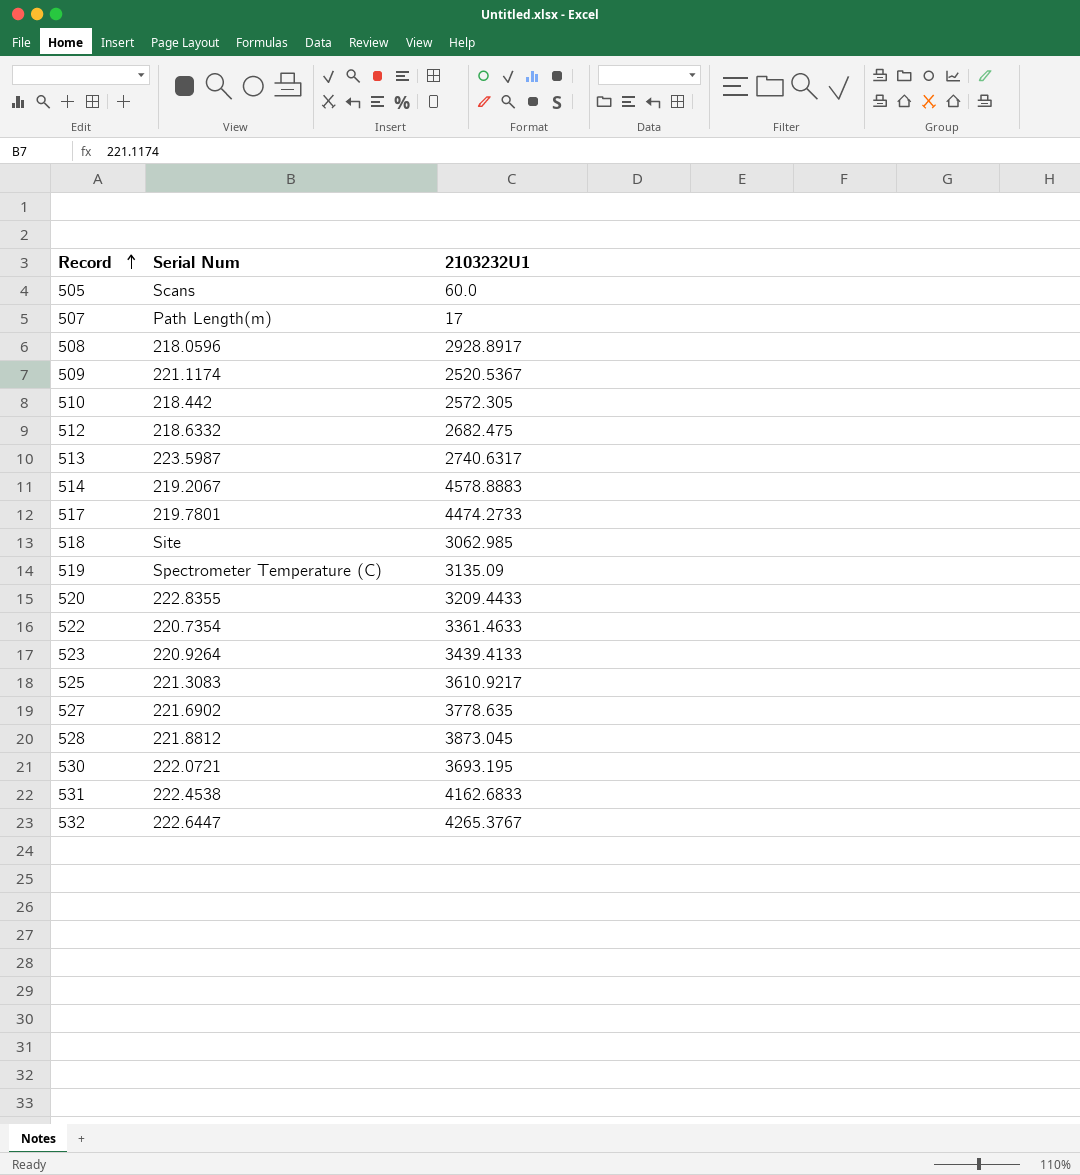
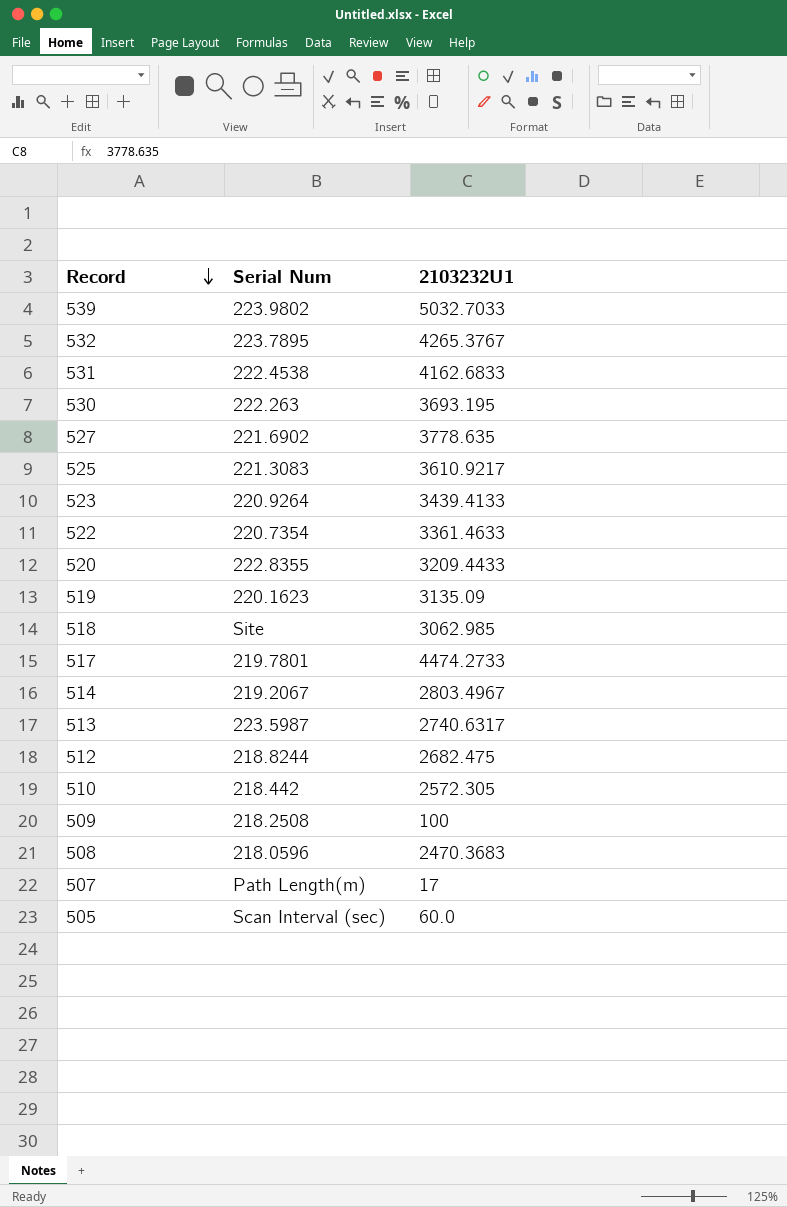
row order: Record ascending -> Record descending
row 528: 221.8812 | 3873.045 -> none
row 539: none -> 223.9802 | 5032.7033
532 | Serial Num: 222.6447 -> 223.7895
530 | Serial Num: 222.0721 -> 222.263
519 | Serial Num: Spectrometer Temperature (C) -> 220.1623
514 | 2103232U1: 4578.8883 -> 2803.4967
512 | Serial Num: 218.6332 -> 218.8244
509 | Serial Num: 221.1174 -> 218.2508
509 | 2103232U1: 2520.5367 -> 100
508 | 2103232U1: 2928.8917 -> 2470.3683
505 | Serial Num: Scans -> Scan Interval (sec)

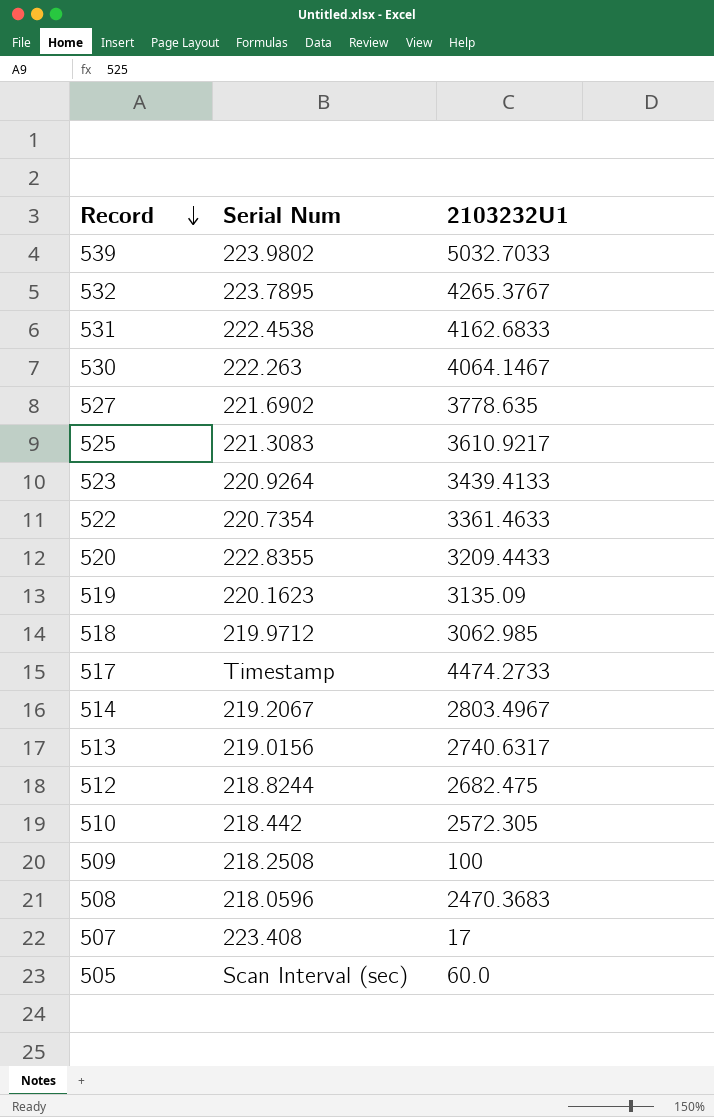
530 | 2103232U1: 3693.195 -> 4064.1467
518 | Serial Num: Site -> 219.9712
517 | Serial Num: 219.7801 -> Timestamp
513 | Serial Num: 223.5987 -> 219.0156
507 | Serial Num: Path Length(m) -> 223.408

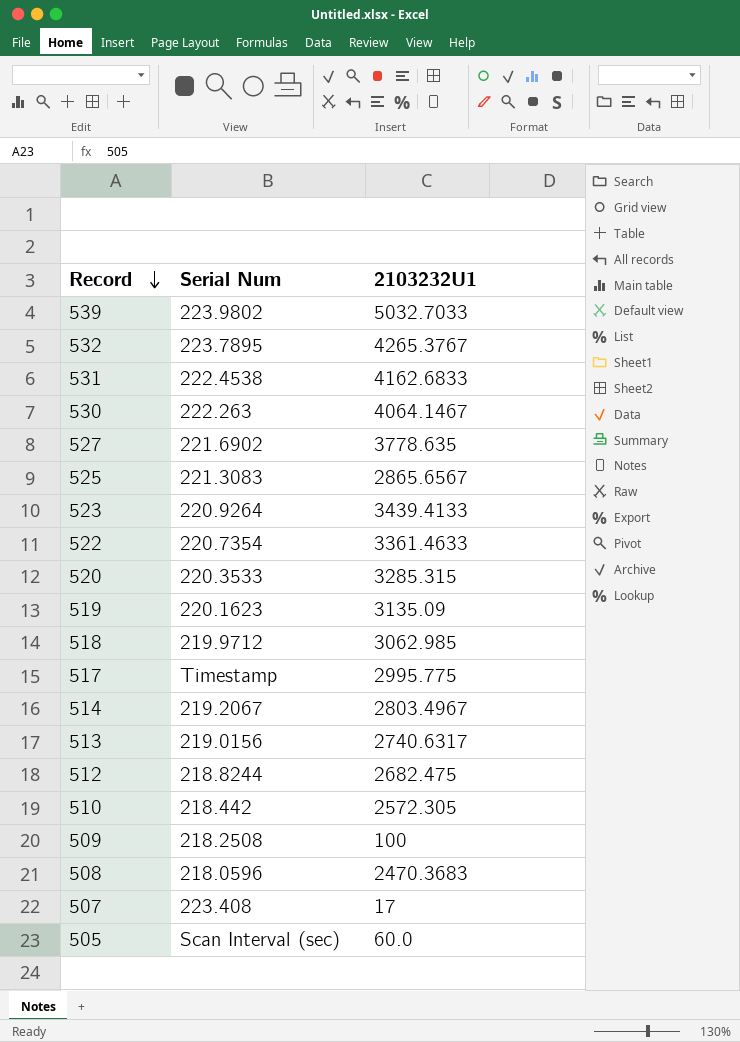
525 | 2103232U1: 3610.9217 -> 2865.6567
520 | Serial Num: 222.8355 -> 220.3533
520 | 2103232U1: 3209.4433 -> 3285.315
517 | 2103232U1: 4474.2733 -> 2995.775

